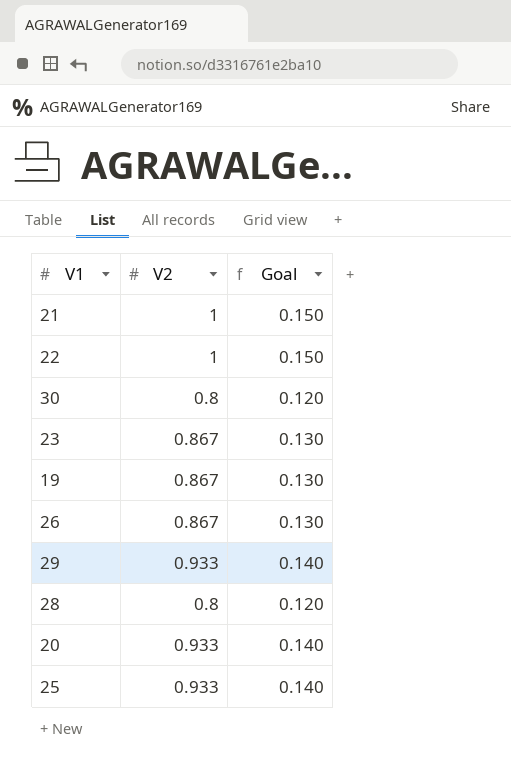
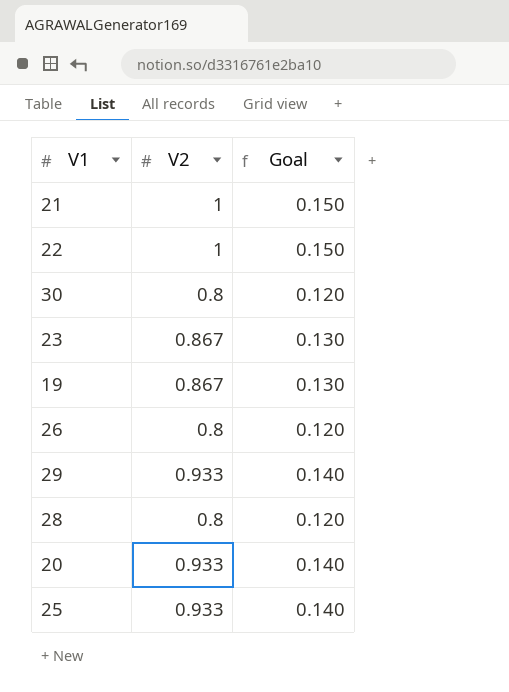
26 | V2: 0.867 -> 0.8
26 | Goal: 0.130 -> 0.120

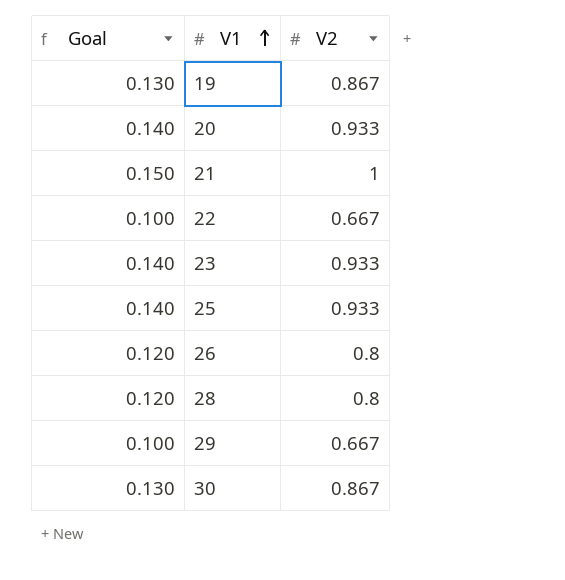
row order: none -> V1 ascending
column Goal | position: 3 -> 1
22 | Goal: 0.150 -> 0.100
22 | V2: 1 -> 0.667
23 | Goal: 0.130 -> 0.140
23 | V2: 0.867 -> 0.933
29 | Goal: 0.140 -> 0.100
29 | V2: 0.933 -> 0.667
30 | Goal: 0.120 -> 0.130
30 | V2: 0.8 -> 0.867

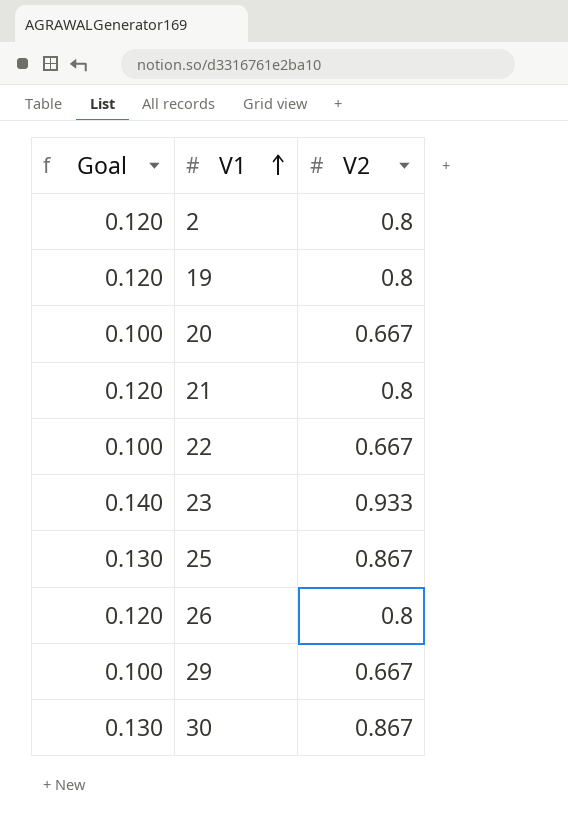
row 28: 0.120 | 0.8 -> none
row 2: none -> 0.120 | 0.8
19 | Goal: 0.130 -> 0.120
19 | V2: 0.867 -> 0.8
20 | Goal: 0.140 -> 0.100
20 | V2: 0.933 -> 0.667
21 | Goal: 0.150 -> 0.120
21 | V2: 1 -> 0.8
25 | Goal: 0.140 -> 0.130
25 | V2: 0.933 -> 0.867

